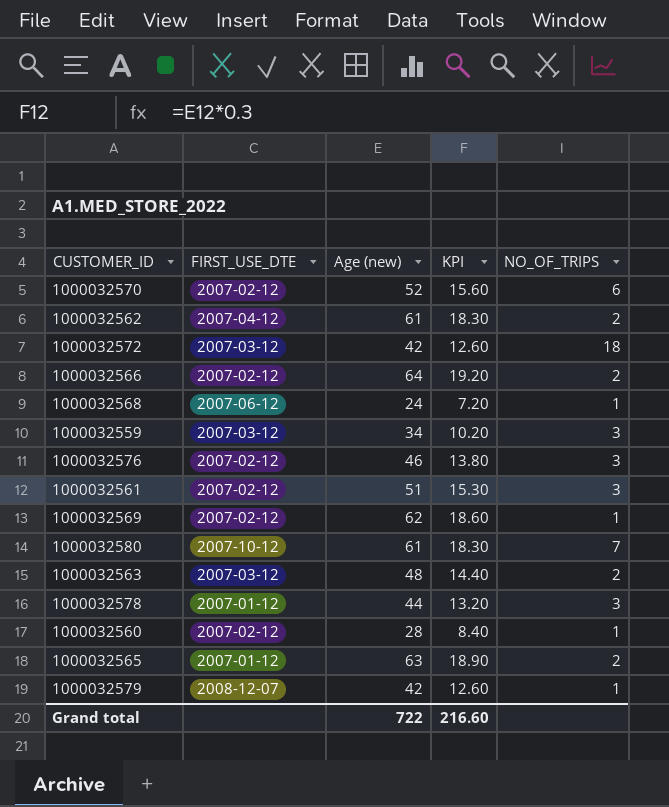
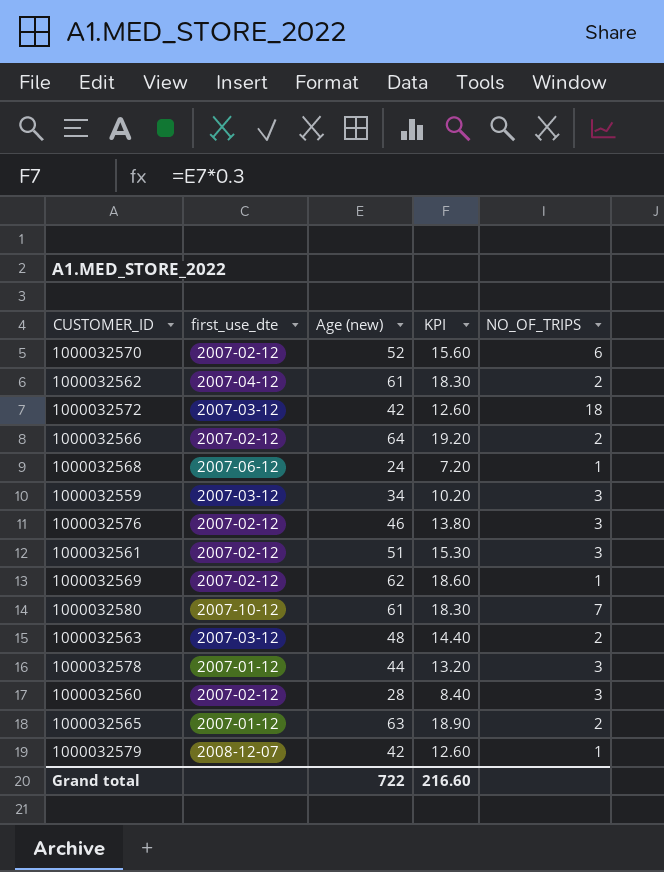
column name: FIRST_USE_DTE -> first_use_dte
1000032560 | NO_OF_TRIPS: 1 -> 3

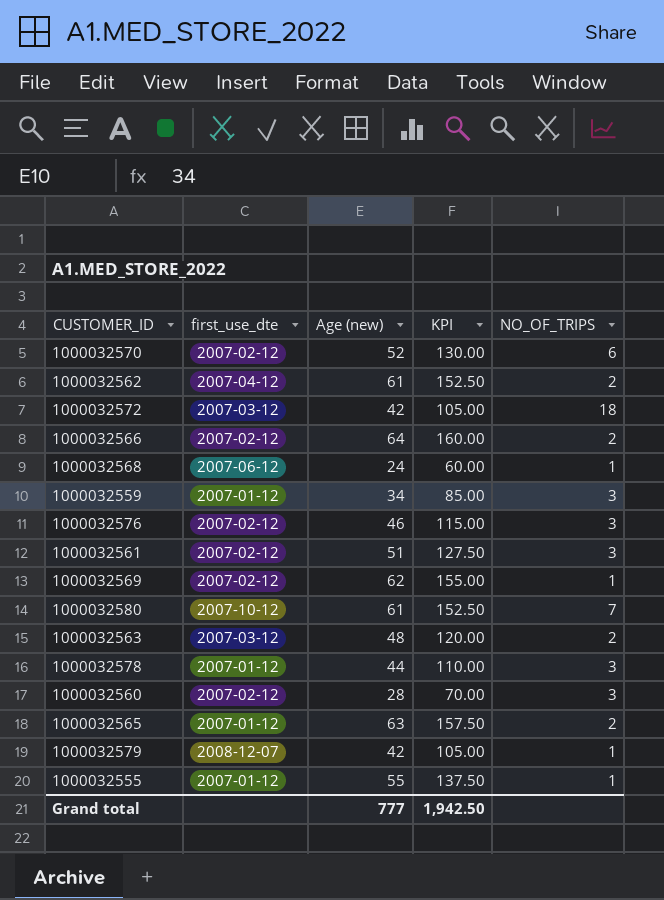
column KPI | formula: [Age (new)] * 0.3 -> [Age (new)] * 2.5
1000032559 | first_use_dte: 2007-03-12 -> 2007-01-12
row 1000032555: none -> 2007-01-12 | 55 | 137.50 | 1
Grand total | Age (new): 722 -> 777
Grand total | KPI: 216.60 -> 1,942.50

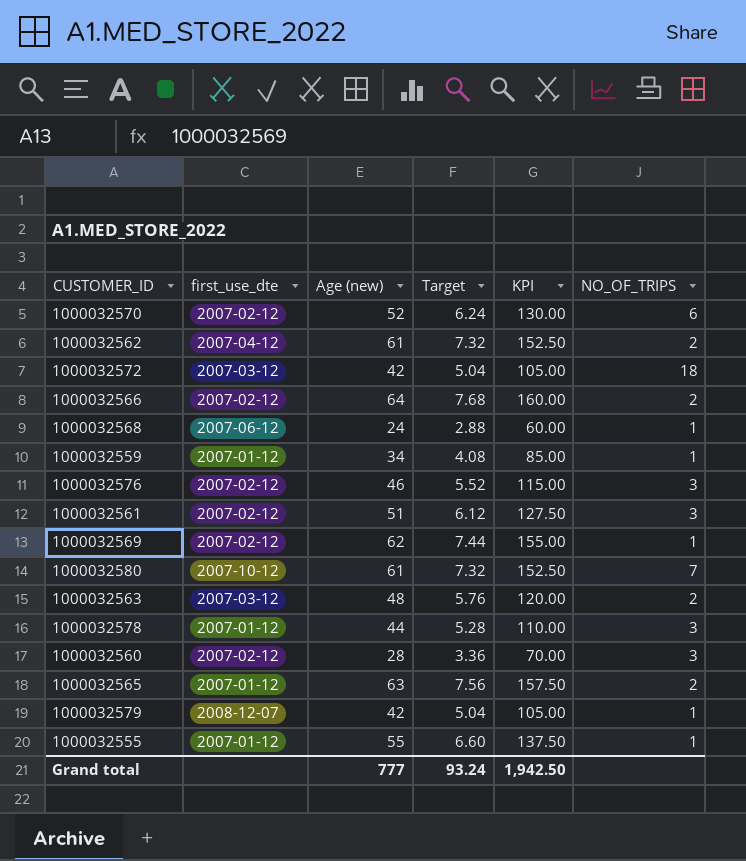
column Target | formula: none -> [Age (new)] * 0.12
1000032559 | NO_OF_TRIPS: 3 -> 1

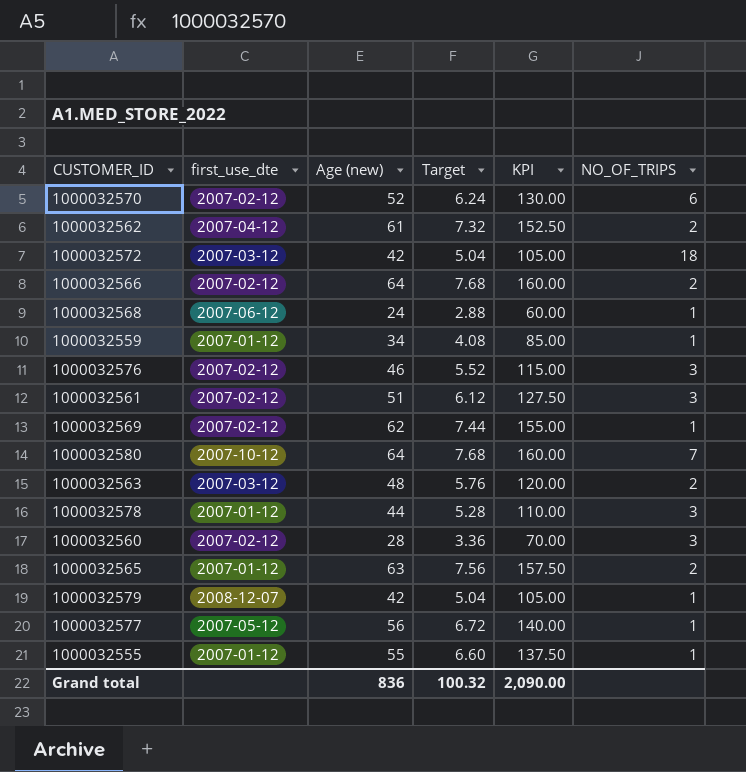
1000032580 | Age (new): 61 -> 64
1000032580 | Target: 7.32 -> 7.68
1000032580 | KPI: 152.50 -> 160.00
row 1000032577: none -> 2007-05-12 | 56 | 6.72 | 140.00 | 1
Grand total | Age (new): 777 -> 836
Grand total | Target: 93.24 -> 100.32
Grand total | KPI: 1,942.50 -> 2,090.00

